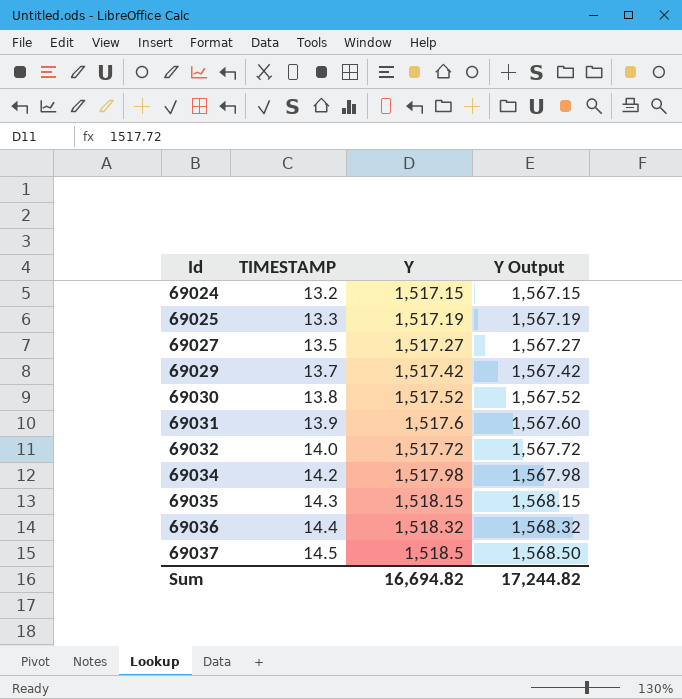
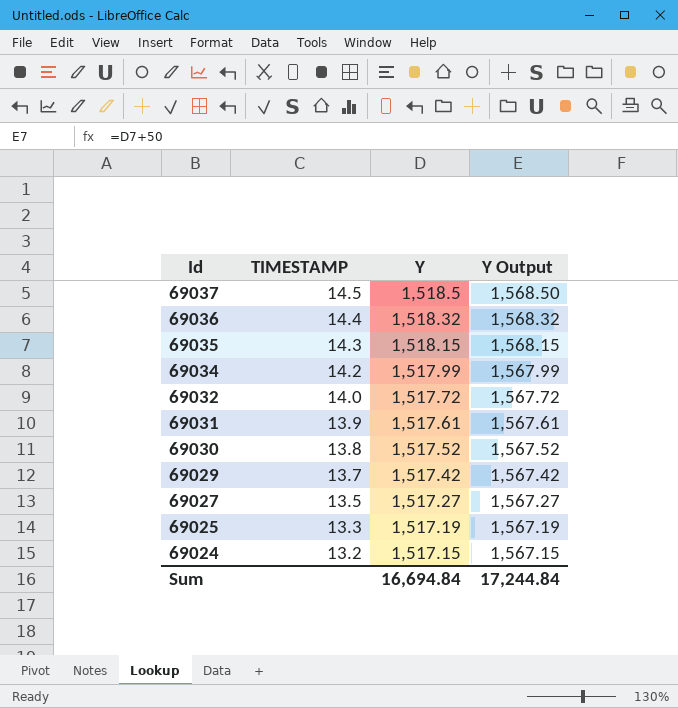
row order: Id ascending -> Id descending
69034 | Y: 1,517.98 -> 1,517.99
69034 | Y Output: 1,567.98 -> 1,567.99
69031 | Y: 1,517.6 -> 1,517.61
69031 | Y Output: 1,567.60 -> 1,567.61
Sum | Y: 16,694.82 -> 16,694.84
Sum | Y Output: 17,244.82 -> 17,244.84

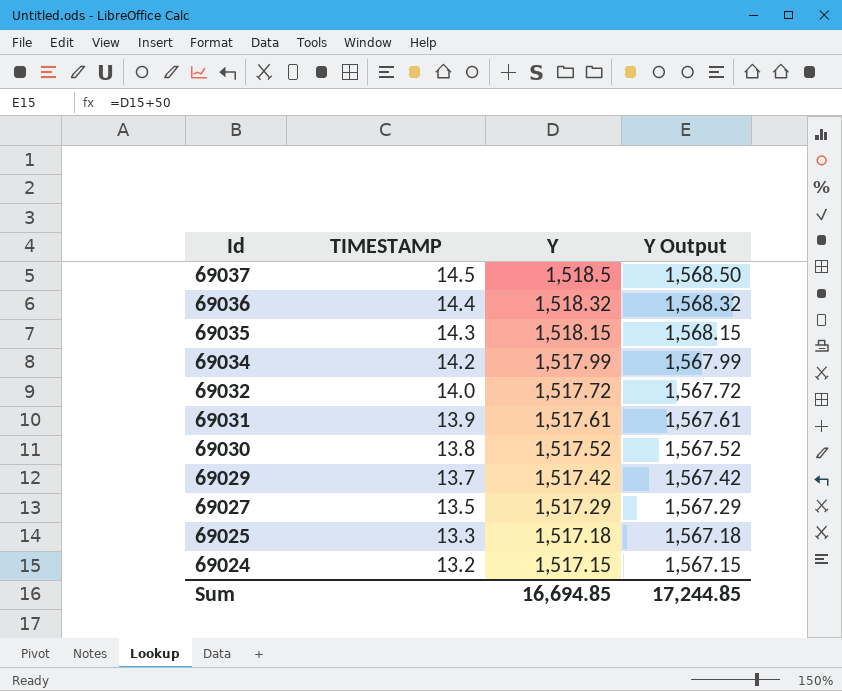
69027 | Y: 1,517.27 -> 1,517.29
69027 | Y Output: 1,567.27 -> 1,567.29
69025 | Y: 1,517.19 -> 1,517.18
69025 | Y Output: 1,567.19 -> 1,567.18
Sum | Y: 16,694.84 -> 16,694.85
Sum | Y Output: 17,244.84 -> 17,244.85

